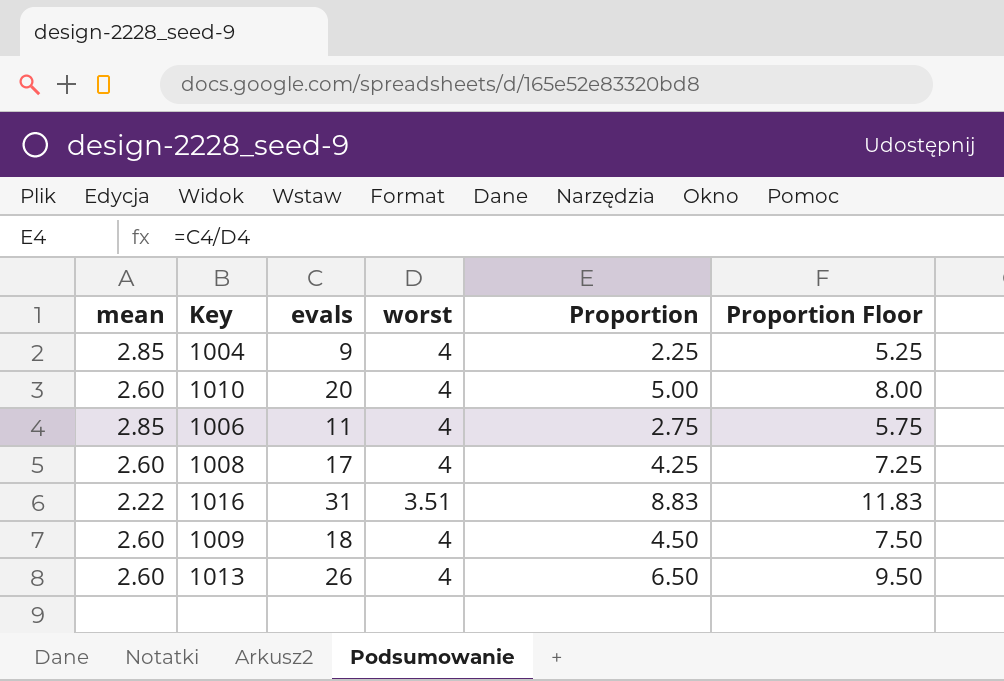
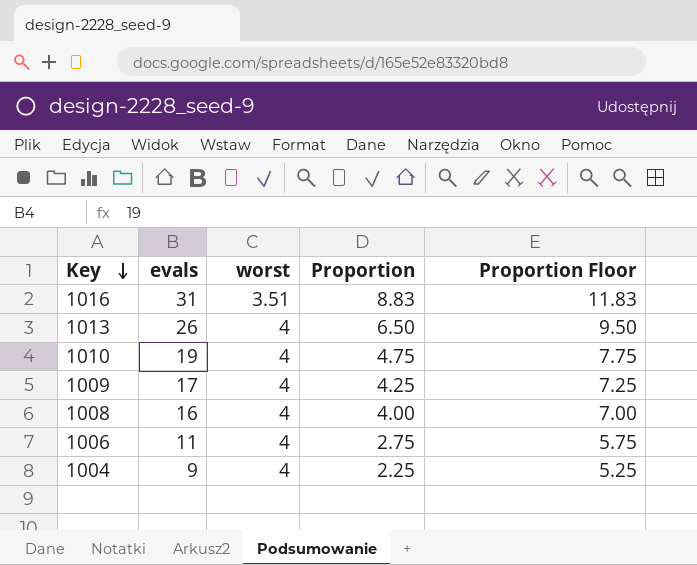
row order: none -> Key descending
column mean | position: 1 -> none
1010 | evals: 20 -> 19
1010 | Proportion: 5.00 -> 4.75
1010 | Proportion Floor: 8.00 -> 7.75
1009 | evals: 18 -> 17
1009 | Proportion: 4.50 -> 4.25
1009 | Proportion Floor: 7.50 -> 7.25
1008 | evals: 17 -> 16
1008 | Proportion: 4.25 -> 4.00
1008 | Proportion Floor: 7.25 -> 7.00

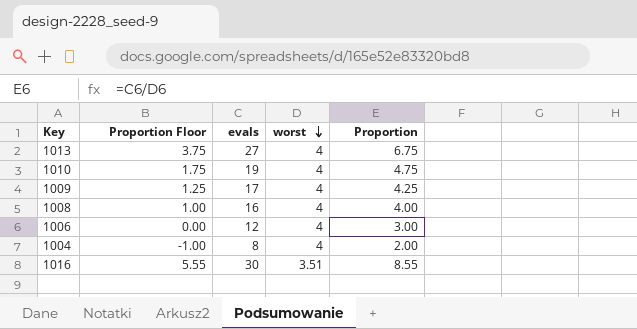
row order: Key descending -> worst descending
column Proportion Floor | formula: [Proportion] + 3 -> [Proportion] - 3
column Proportion Floor | position: 5 -> 2
1013 | evals: 26 -> 27
1013 | Proportion: 6.50 -> 6.75
1006 | evals: 11 -> 12
1006 | Proportion: 2.75 -> 3.00
1004 | evals: 9 -> 8
1004 | Proportion: 2.25 -> 2.00
1016 | evals: 31 -> 30
1016 | Proportion: 8.83 -> 8.55

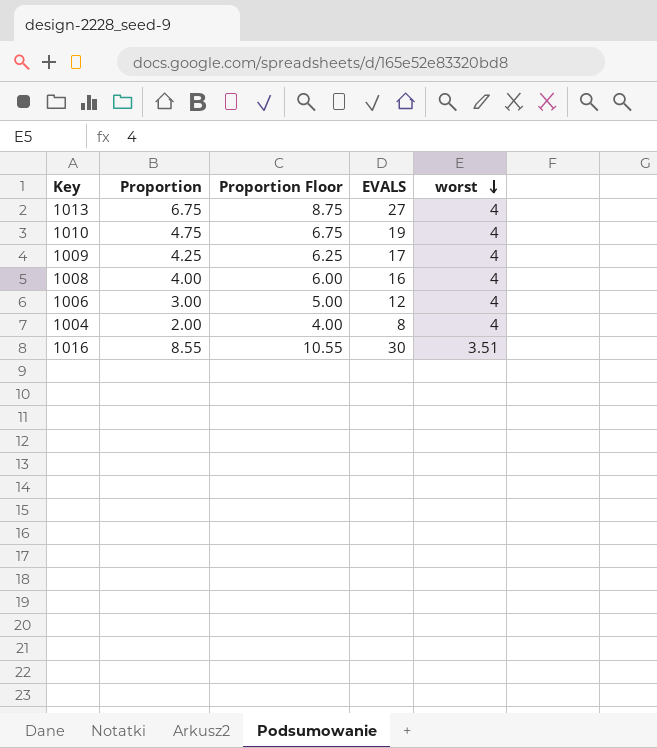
column Proportion | position: 5 -> 2
column Proportion Floor | formula: [Proportion] - 3 -> [Proportion] + 2
column name: evals -> EVALS

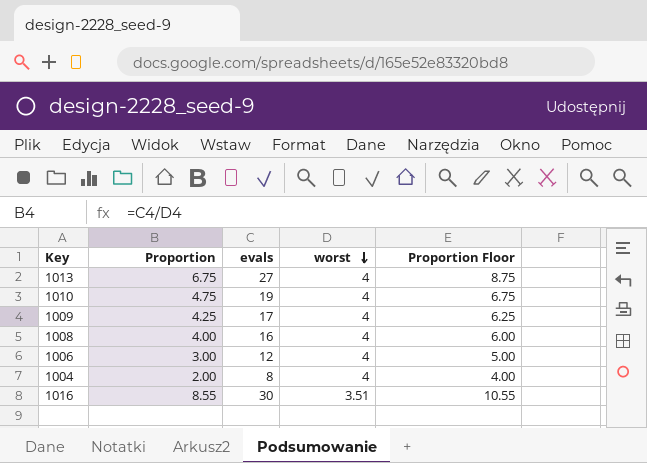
column name: EVALS -> evals
column Proportion Floor | position: 3 -> 5

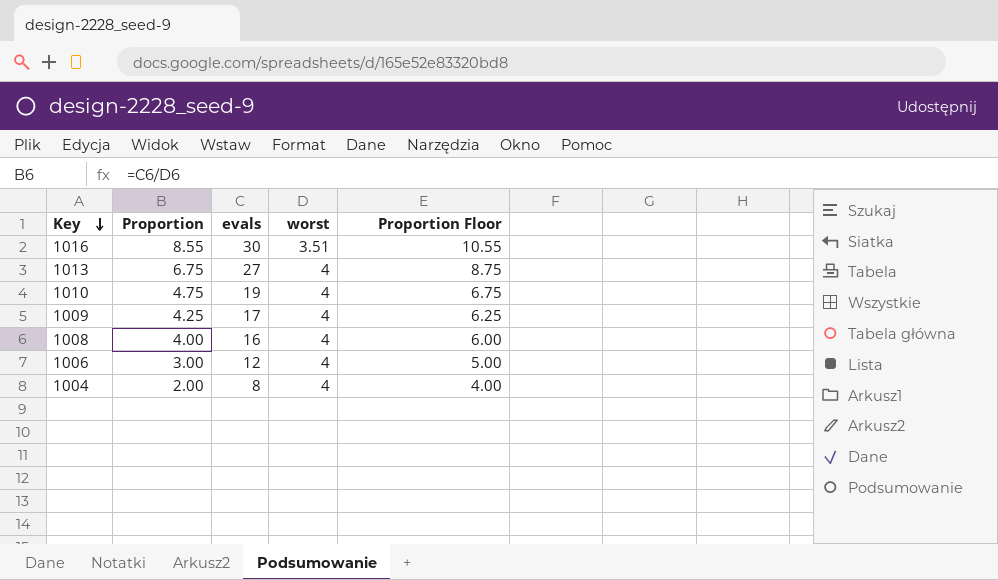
row order: worst descending -> Key descending

